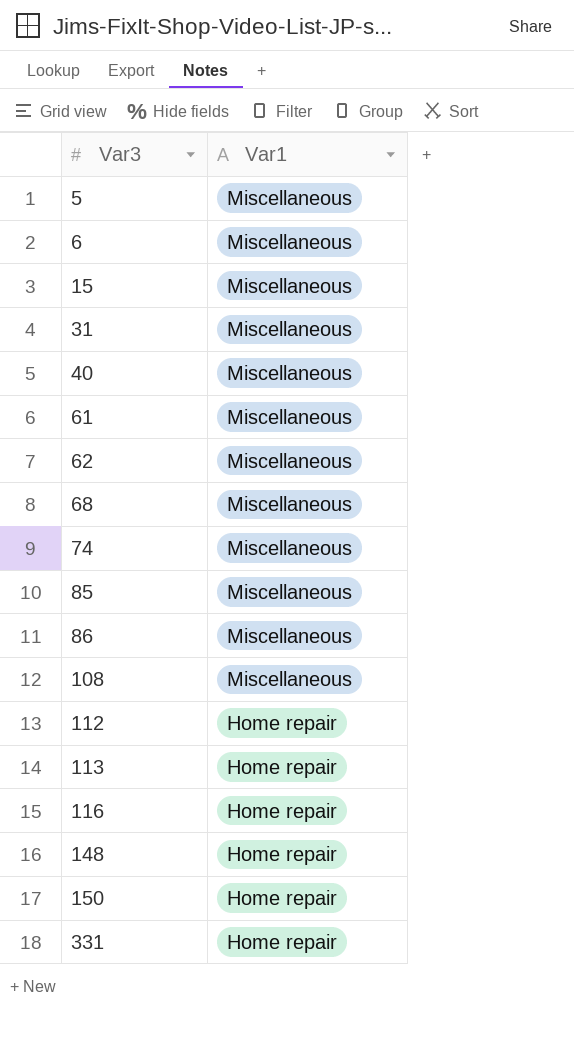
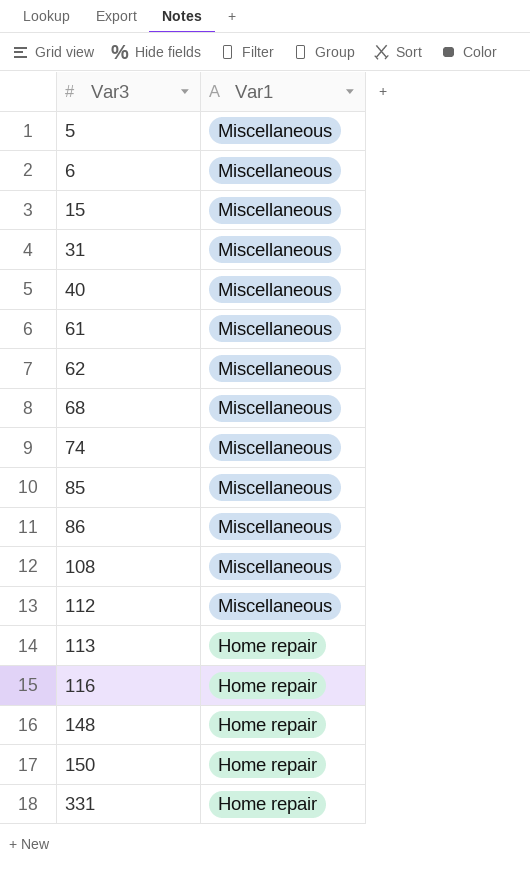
112 | Var1: Home repair -> Miscellaneous

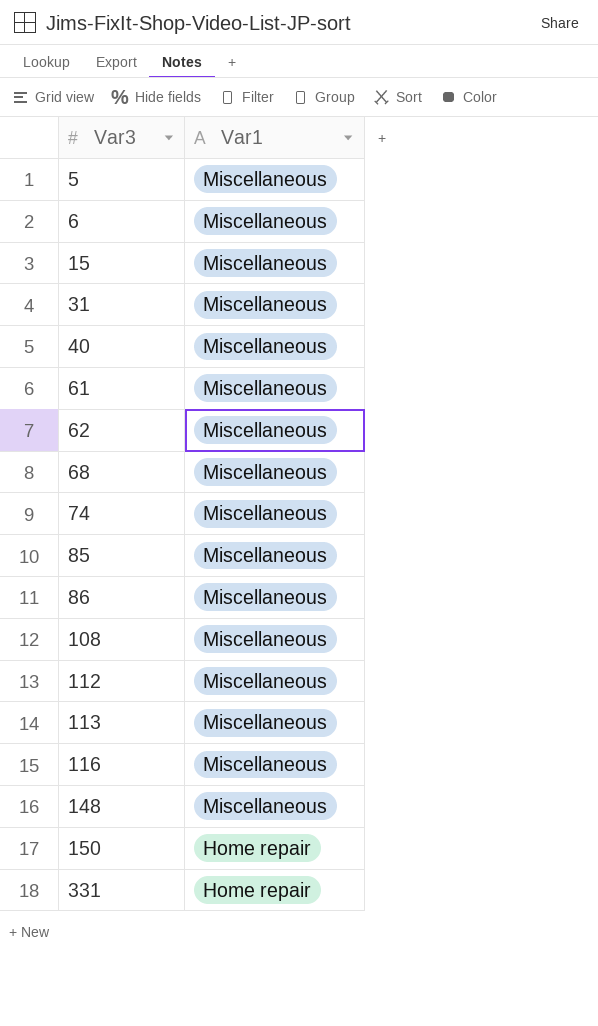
113 | Var1: Home repair -> Miscellaneous
116 | Var1: Home repair -> Miscellaneous
148 | Var1: Home repair -> Miscellaneous

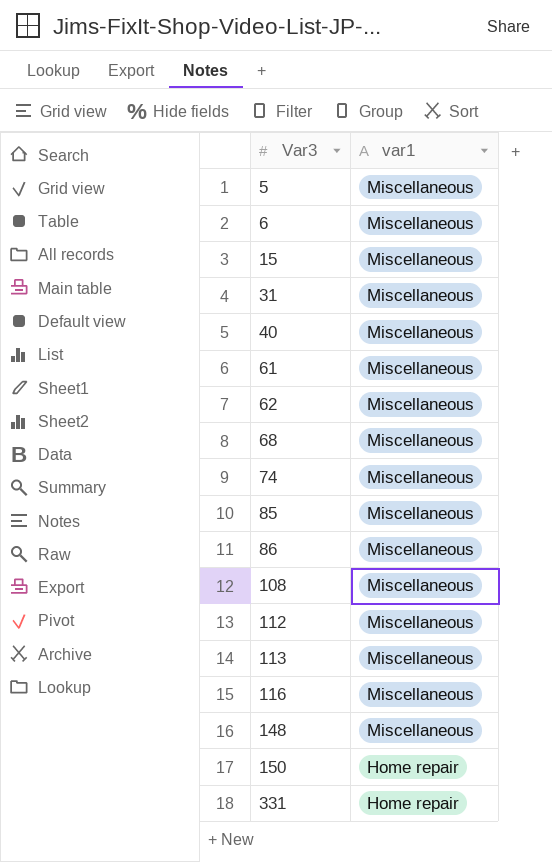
column name: Var1 -> var1

